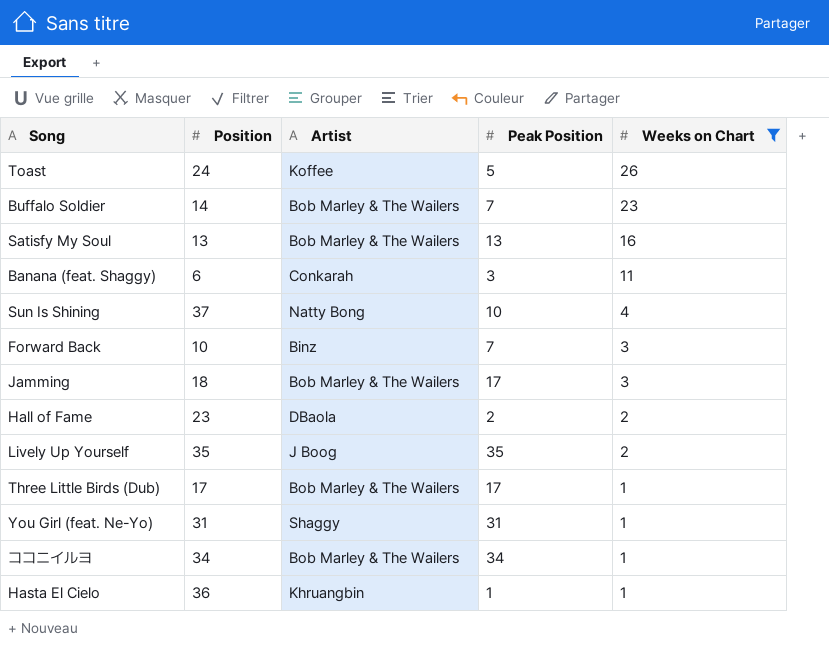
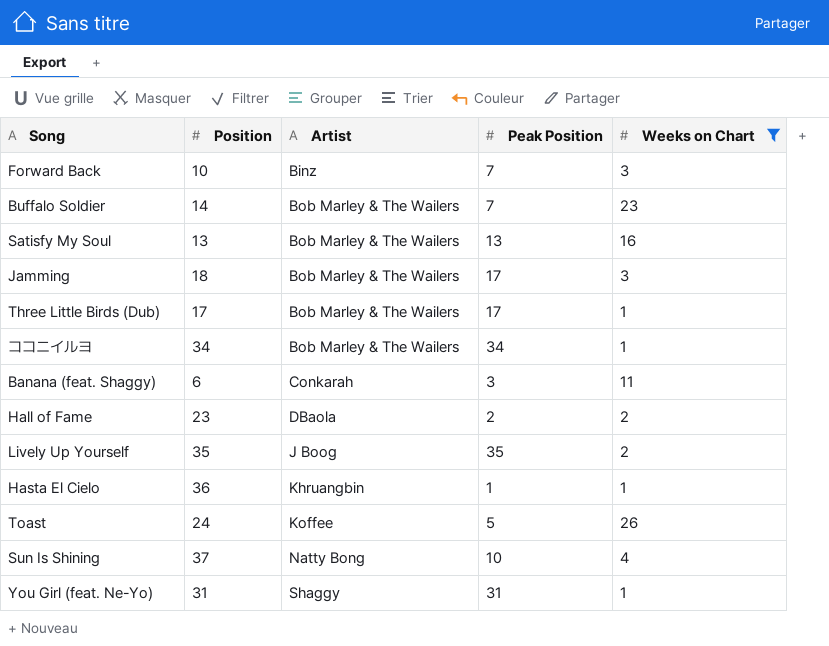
row order: Weeks on Chart descending -> Artist ascending

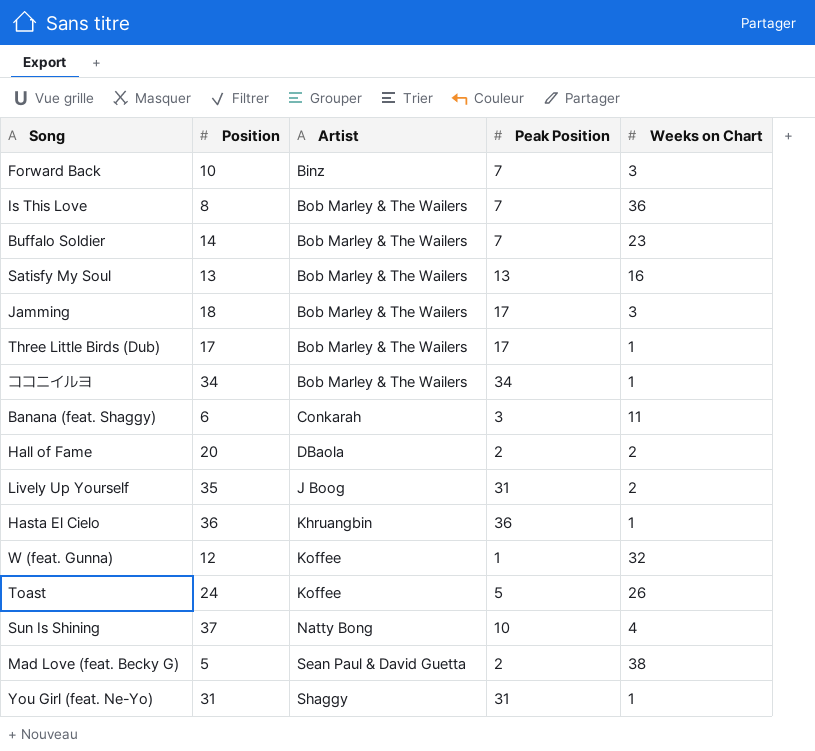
filter: Weeks on Chart <= 26 -> none
Hall of Fame | Position: 23 -> 20
Lively Up Yourself | Peak Position: 35 -> 31
Hasta El Cielo | Peak Position: 1 -> 36

